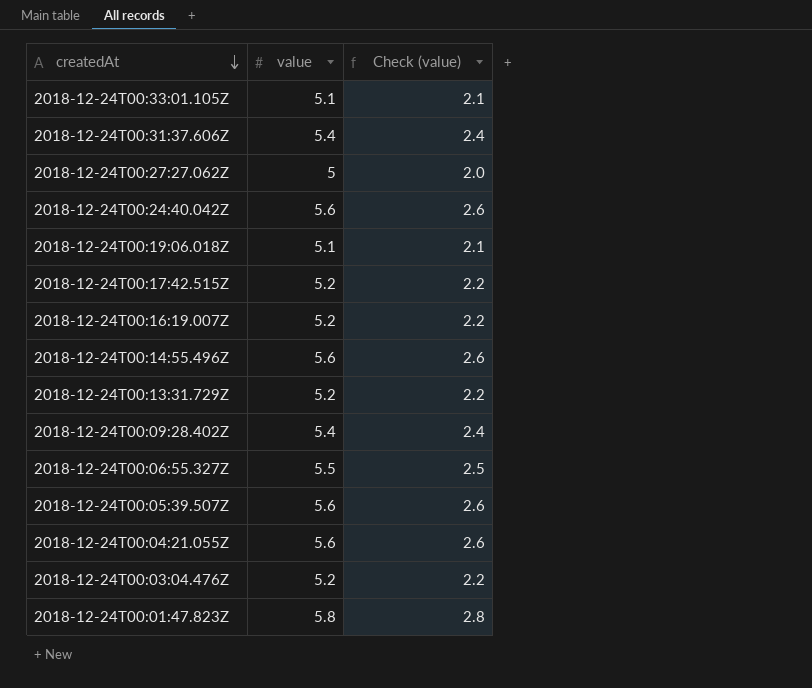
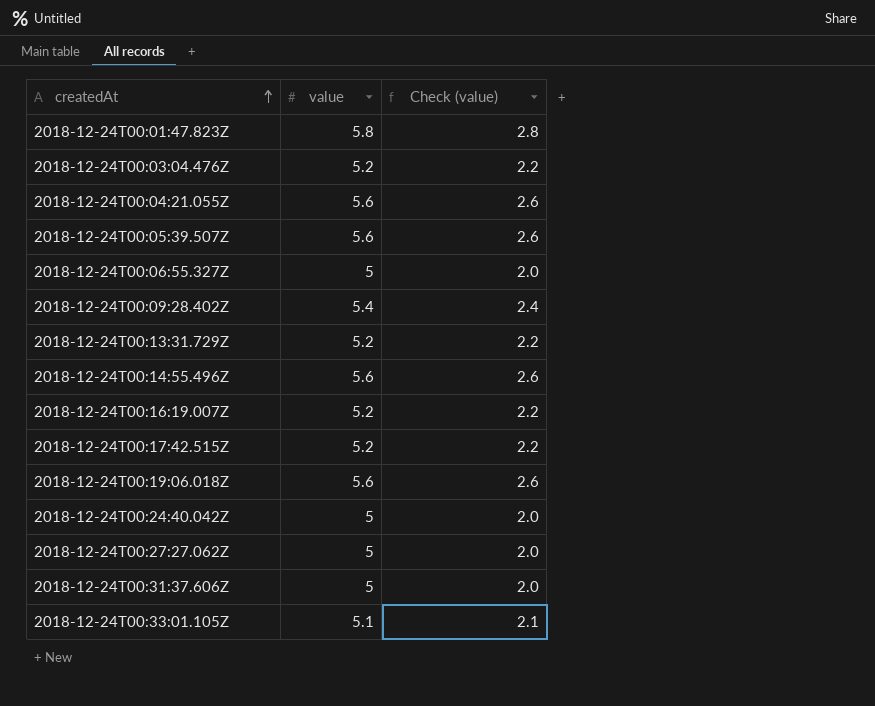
row order: createdAt descending -> createdAt ascending
2018-12-24T00:06:55.327Z | value: 5.5 -> 5
2018-12-24T00:06:55.327Z | Check (value): 2.5 -> 2.0
2018-12-24T00:19:06.018Z | value: 5.1 -> 5.6
2018-12-24T00:19:06.018Z | Check (value): 2.1 -> 2.6
2018-12-24T00:24:40.042Z | value: 5.6 -> 5
2018-12-24T00:24:40.042Z | Check (value): 2.6 -> 2.0
2018-12-24T00:31:37.606Z | value: 5.4 -> 5
2018-12-24T00:31:37.606Z | Check (value): 2.4 -> 2.0

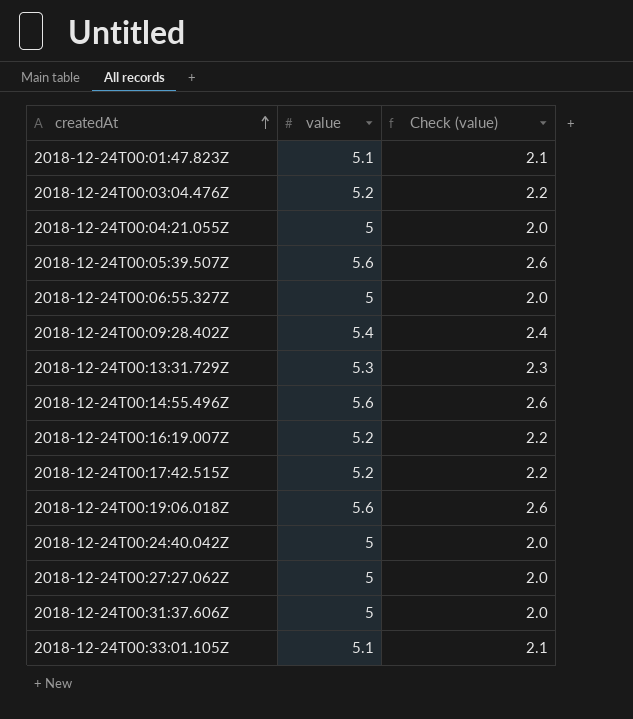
2018-12-24T00:01:47.823Z | value: 5.8 -> 5.1
2018-12-24T00:01:47.823Z | Check (value): 2.8 -> 2.1
2018-12-24T00:04:21.055Z | value: 5.6 -> 5
2018-12-24T00:04:21.055Z | Check (value): 2.6 -> 2.0
2018-12-24T00:13:31.729Z | value: 5.2 -> 5.3
2018-12-24T00:13:31.729Z | Check (value): 2.2 -> 2.3

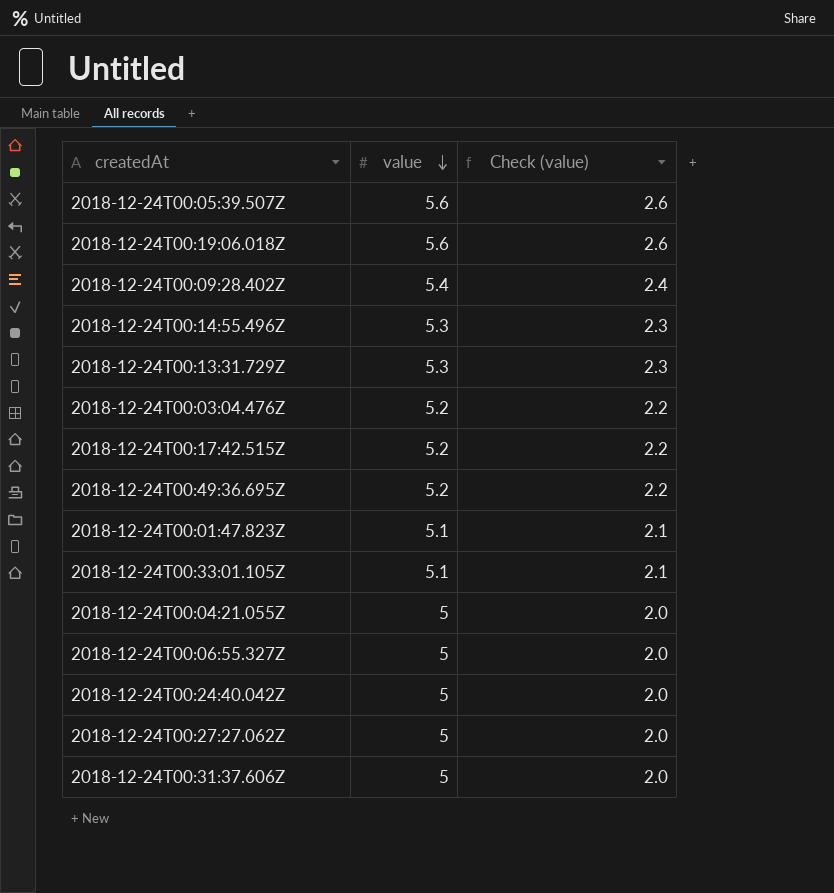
row order: createdAt ascending -> value descending
row 2018-12-24T00:16:19.007Z: 5.2 | 2.2 -> none
2018-12-24T00:14:55.496Z | value: 5.6 -> 5.3
2018-12-24T00:14:55.496Z | Check (value): 2.6 -> 2.3
row 2018-12-24T00:49:36.695Z: none -> 5.2 | 2.2

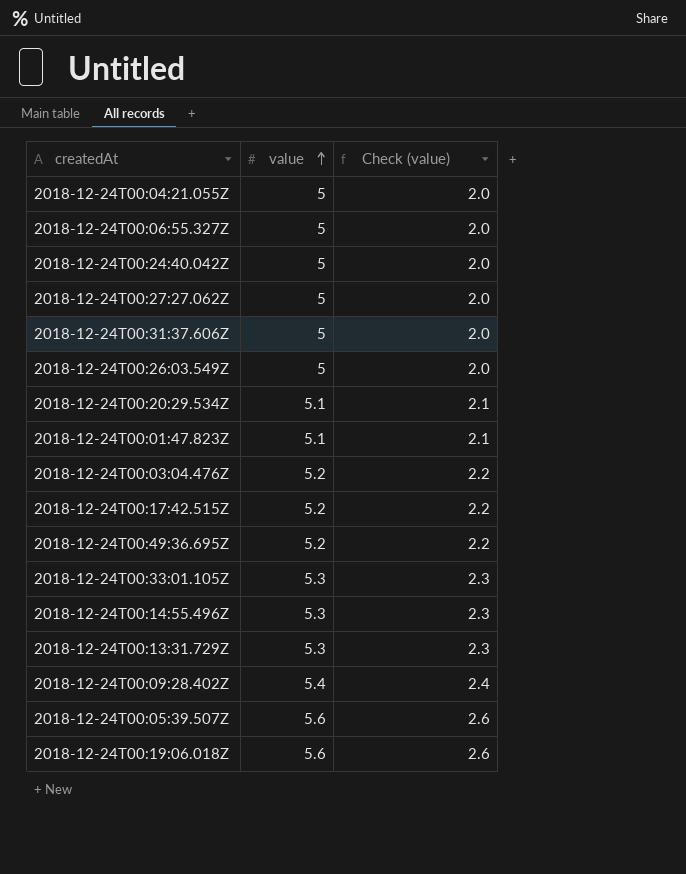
row order: value descending -> value ascending
row 2018-12-24T00:26:03.549Z: none -> 5 | 2.0
row 2018-12-24T00:20:29.534Z: none -> 5.1 | 2.1
2018-12-24T00:33:01.105Z | value: 5.1 -> 5.3
2018-12-24T00:33:01.105Z | Check (value): 2.1 -> 2.3

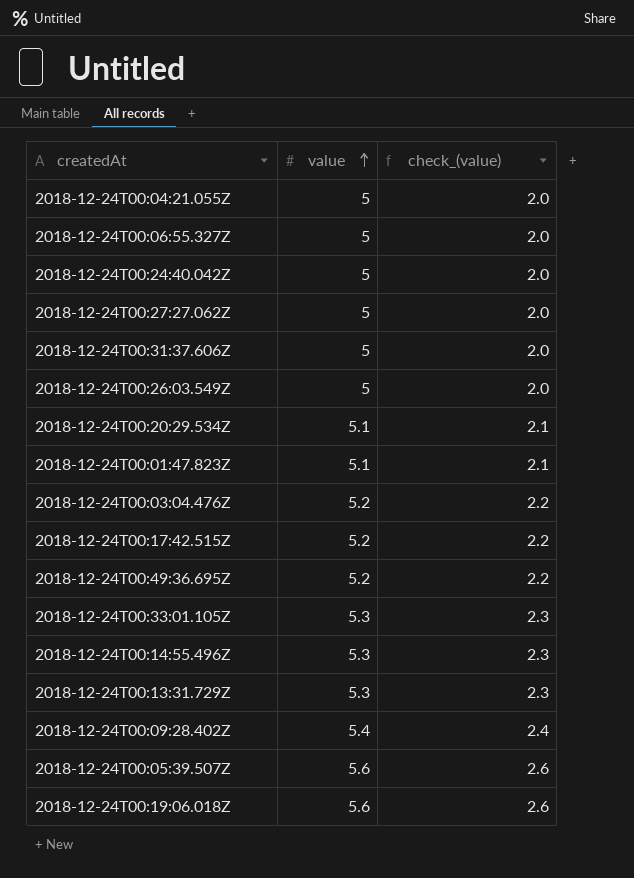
column name: Check (value) -> check_(value)

